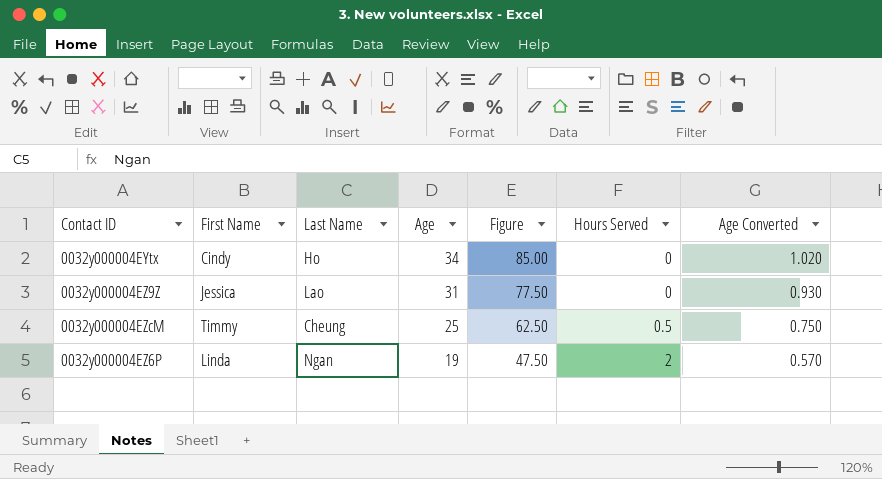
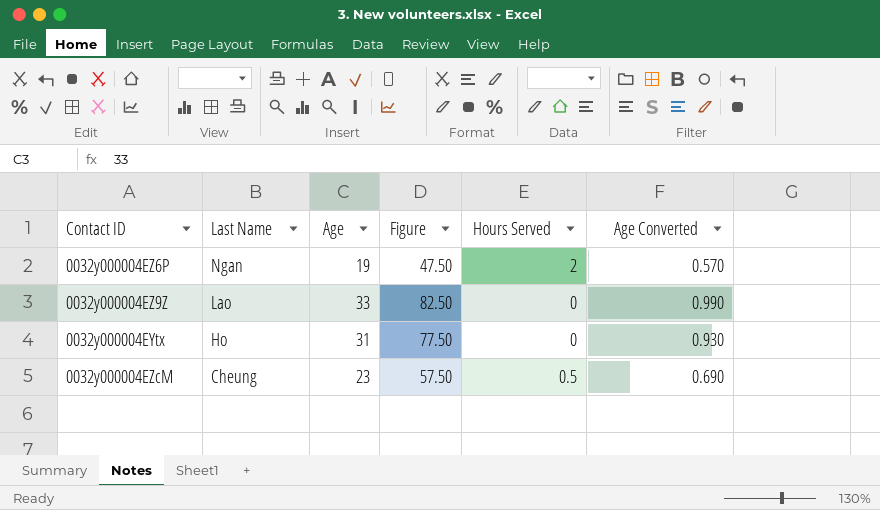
row order: Age descending -> Last Name descending
column First Name | position: 2 -> none
0032y000004EZ9Z | Age: 31 -> 33
0032y000004EZ9Z | Figure: 77.50 -> 82.50
0032y000004EZ9Z | Age Converted: 0.930 -> 0.990
0032y000004EYtx | Age: 34 -> 31
0032y000004EYtx | Figure: 85.00 -> 77.50
0032y000004EYtx | Age Converted: 1.020 -> 0.930
0032y000004EZcM | Age: 25 -> 23
0032y000004EZcM | Figure: 62.50 -> 57.50
0032y000004EZcM | Age Converted: 0.750 -> 0.690

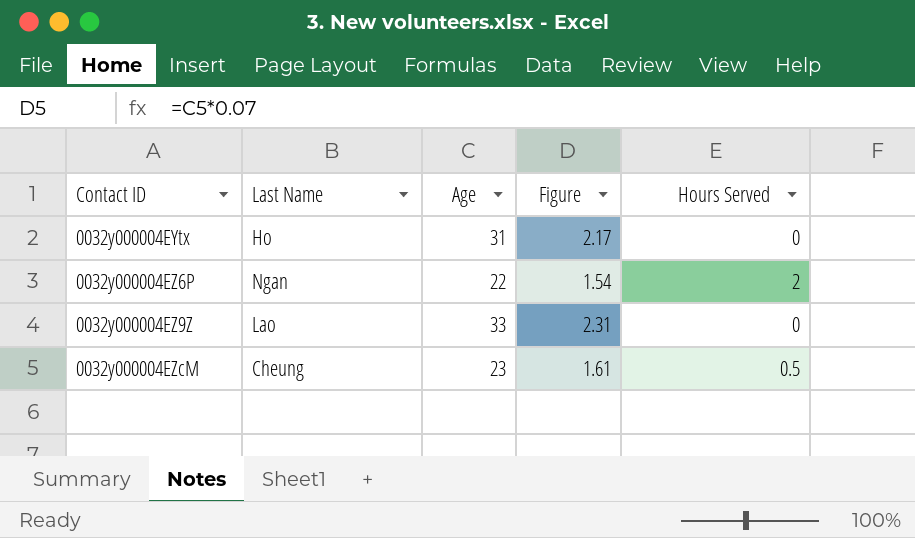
row order: Last Name descending -> Contact ID ascending
column Age Converted | formula: [Age] * 0.03 -> none
column Figure | formula: [Age] * 2.5 -> [Age] * 0.07
0032y000004EZ6P | Age: 19 -> 22

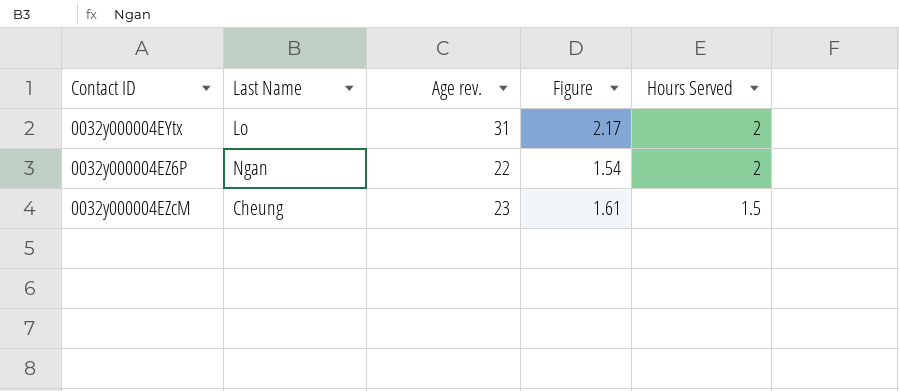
column name: Age -> Age rev.
row 0032y000004EZ9Z: Lao | 33 | 2.31 | 0 -> none
0032y000004EYtx | Last Name: Ho -> Lo
0032y000004EYtx | Hours Served: 0 -> 2
0032y000004EZcM | Hours Served: 0.5 -> 1.5

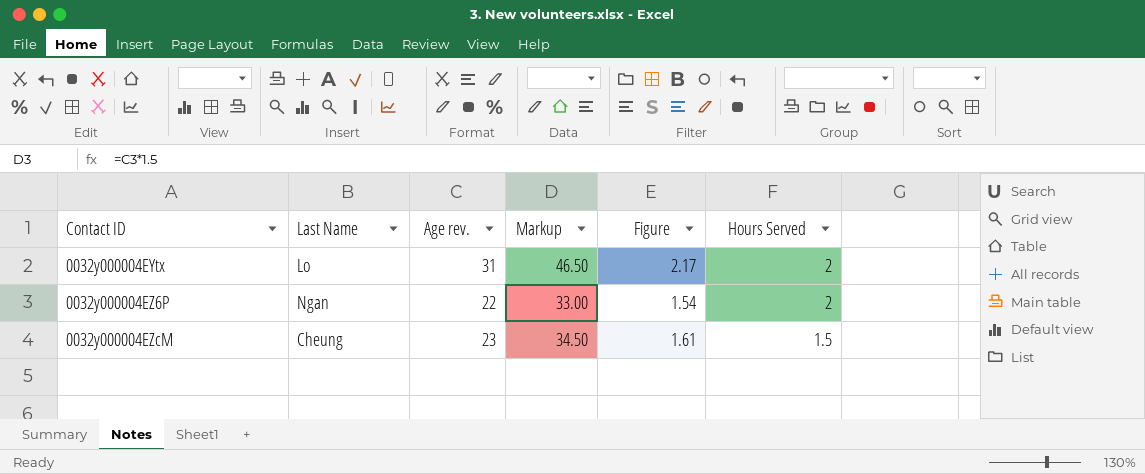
column Markup | formula: none -> [Age rev.] * 1.5

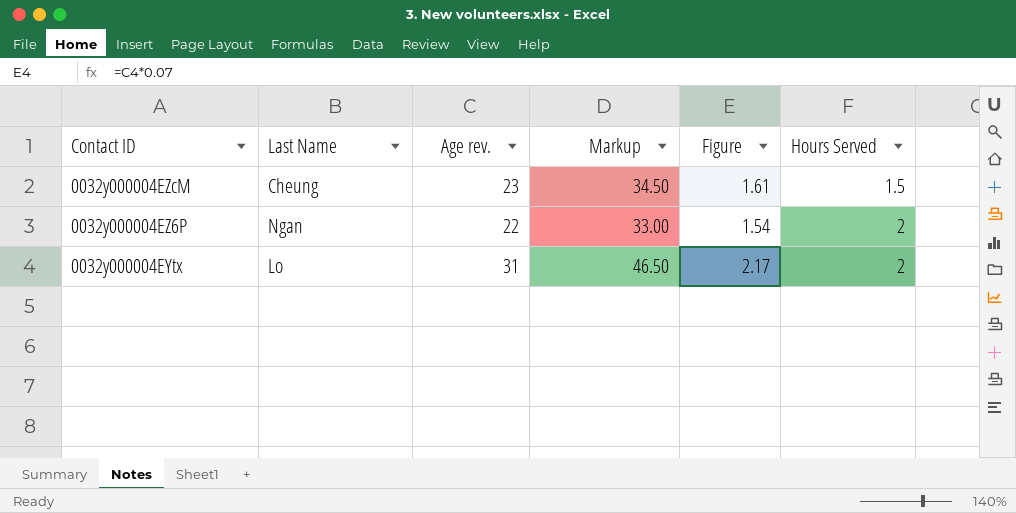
row order: Contact ID ascending -> Contact ID descending

